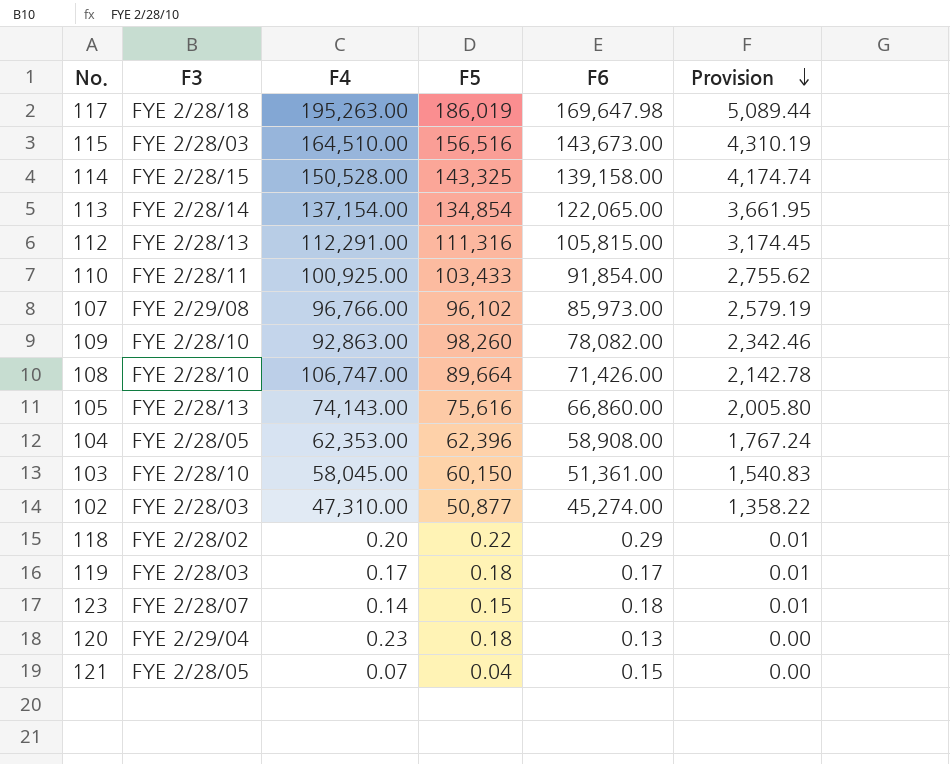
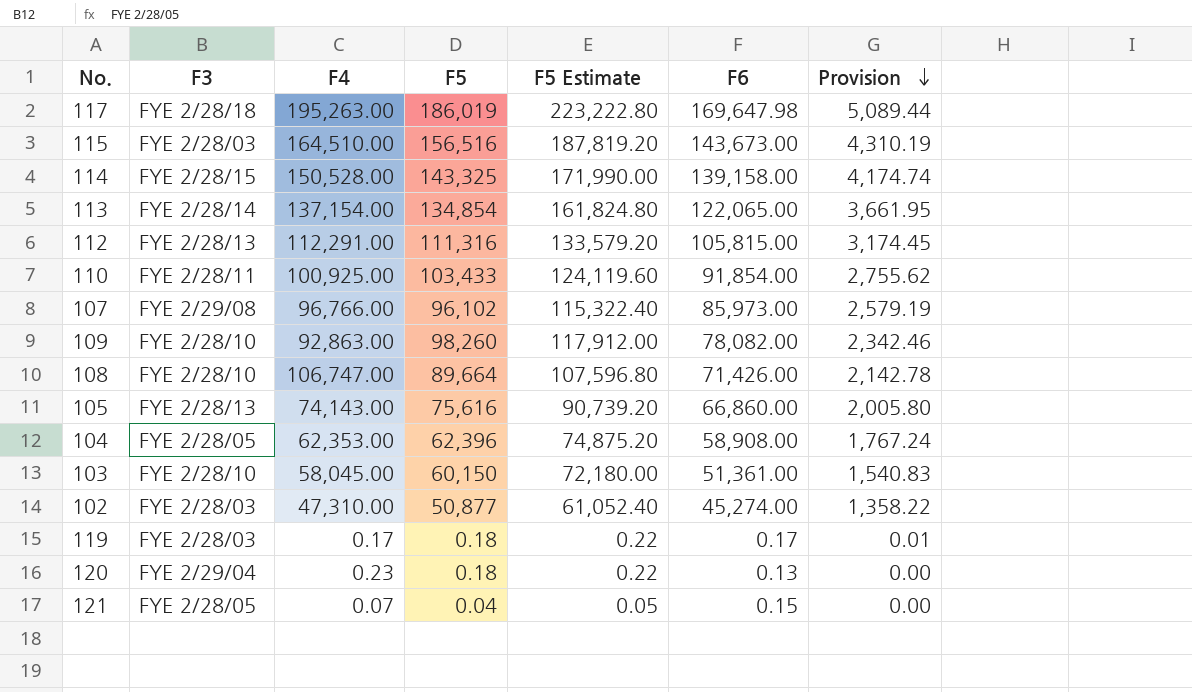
column F5 Estimate | formula: none -> [F5] * 1.2
row 118: FYE 2/28/02 | 0.20 | 0.22 | 0.29 | 0.01 -> none
row 123: FYE 2/28/07 | 0.14 | 0.15 | 0.18 | 0.01 -> none

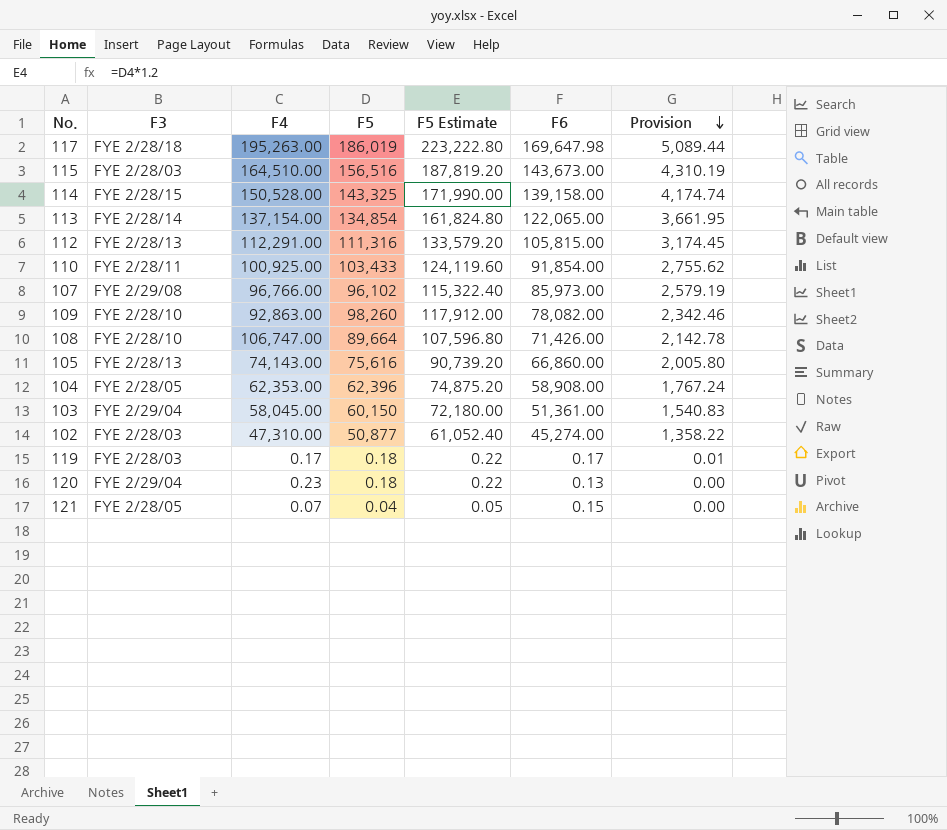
103 | F3: FYE 2/28/10 -> FYE 2/29/04

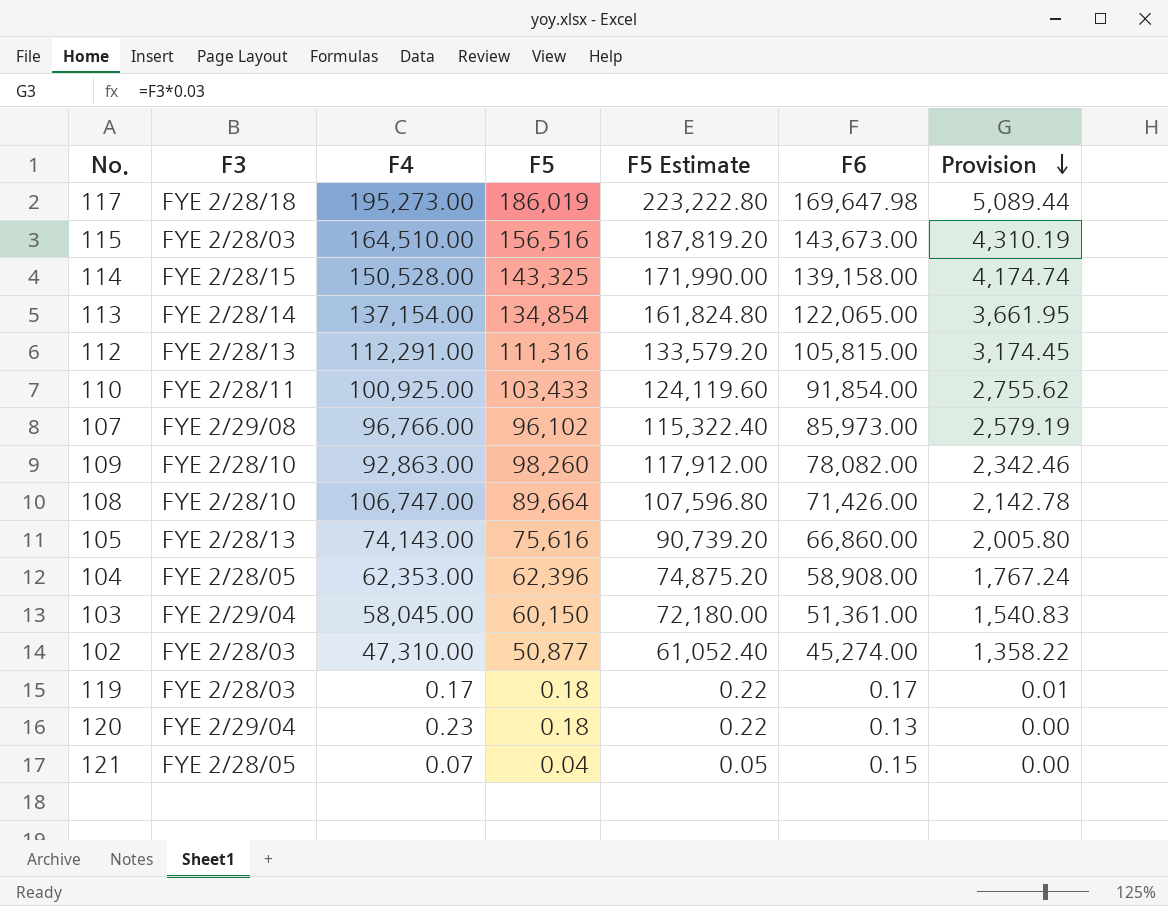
117 | F4: 195,263.00 -> 195,273.00

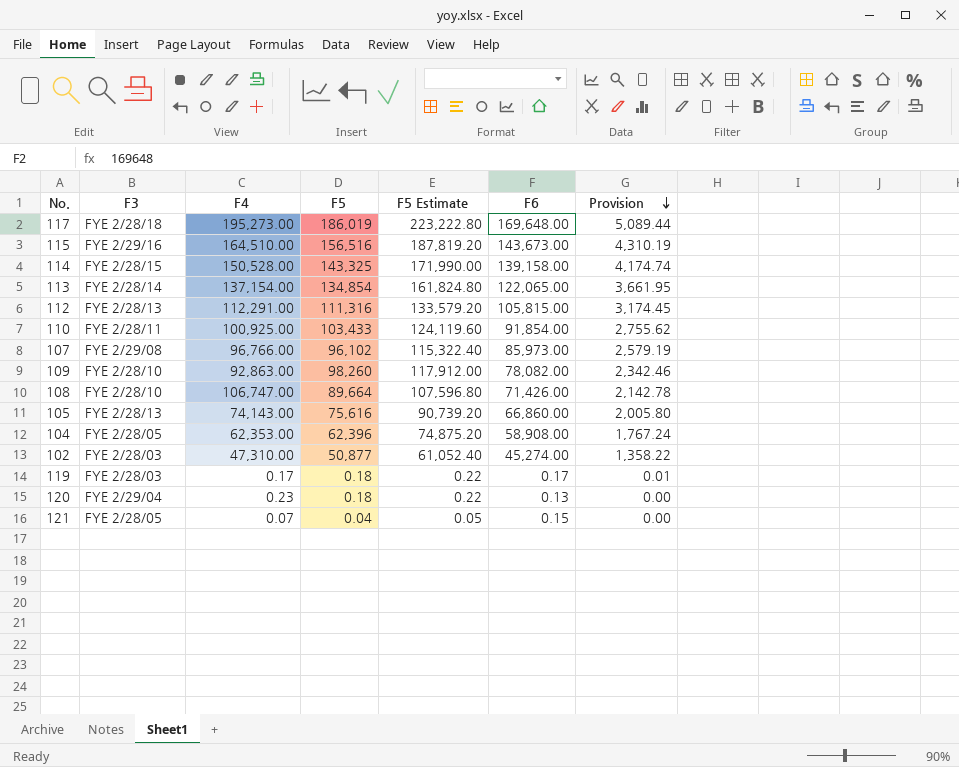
row 103: FYE 2/29/04 | 58,045.00 | 60,150 | 72,180.00 | 51,361.00 | 1,540.83 -> none
117 | F6: 169,647.98 -> 169,648.00
115 | F3: FYE 2/28/03 -> FYE 2/29/16

